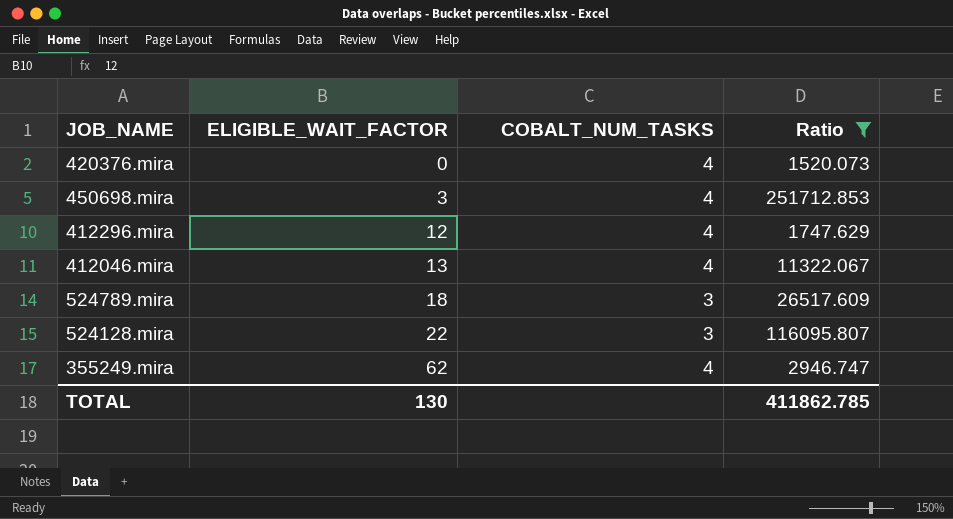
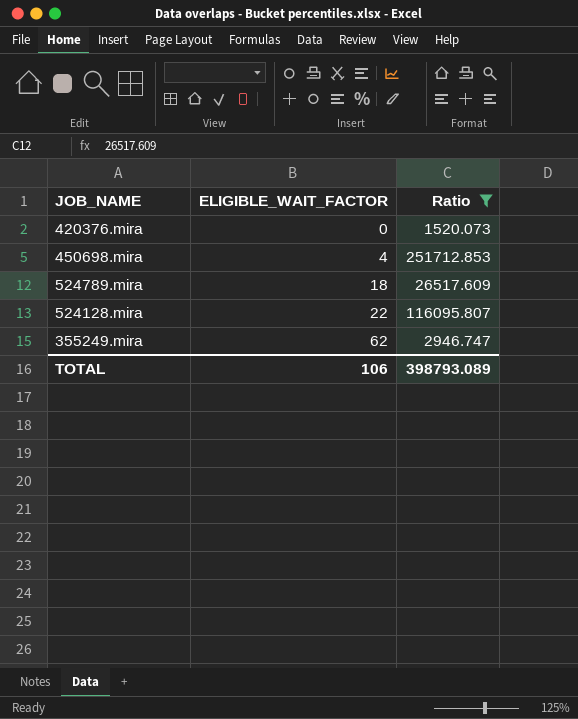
column COBALT_NUM_TASKS | position: 3 -> none
row 412296.mira: 12 | 4 | 1747.629 -> none
row 412046.mira: 13 | 4 | 11322.067 -> none
450698.mira | ELIGIBLE_WAIT_FACTOR: 3 -> 4
TOTAL | ELIGIBLE_WAIT_FACTOR: 130 -> 106
TOTAL | Ratio: 411862.785 -> 398793.089

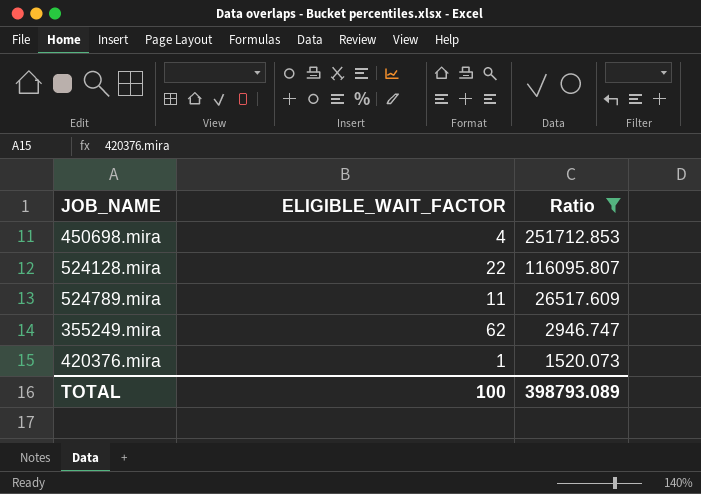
row order: ELIGIBLE_WAIT_FACTOR ascending -> Ratio descending
524789.mira | ELIGIBLE_WAIT_FACTOR: 18 -> 11
420376.mira | ELIGIBLE_WAIT_FACTOR: 0 -> 1
TOTAL | ELIGIBLE_WAIT_FACTOR: 106 -> 100

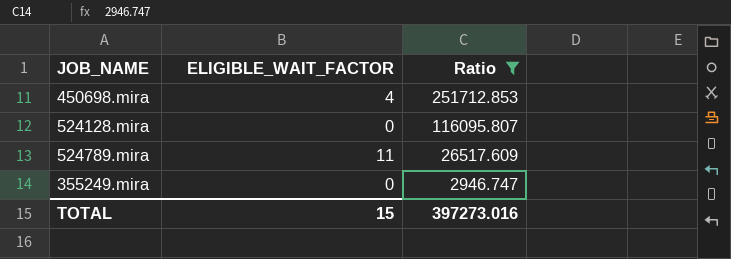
row 420376.mira: 1 | 1520.073 -> none
524128.mira | ELIGIBLE_WAIT_FACTOR: 22 -> 0
355249.mira | ELIGIBLE_WAIT_FACTOR: 62 -> 0
TOTAL | ELIGIBLE_WAIT_FACTOR: 100 -> 15
TOTAL | Ratio: 398793.089 -> 397273.016

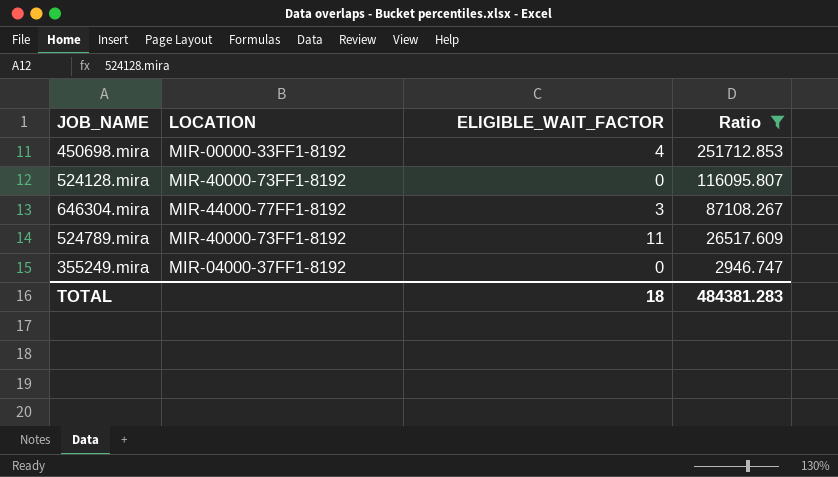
column LOCATION | position: none -> 2
row 646304.mira: none -> MIR-44000-77FF1-8192 | 3 | 87108.267
TOTAL | ELIGIBLE_WAIT_FACTOR: 15 -> 18
TOTAL | Ratio: 397273.016 -> 484381.283

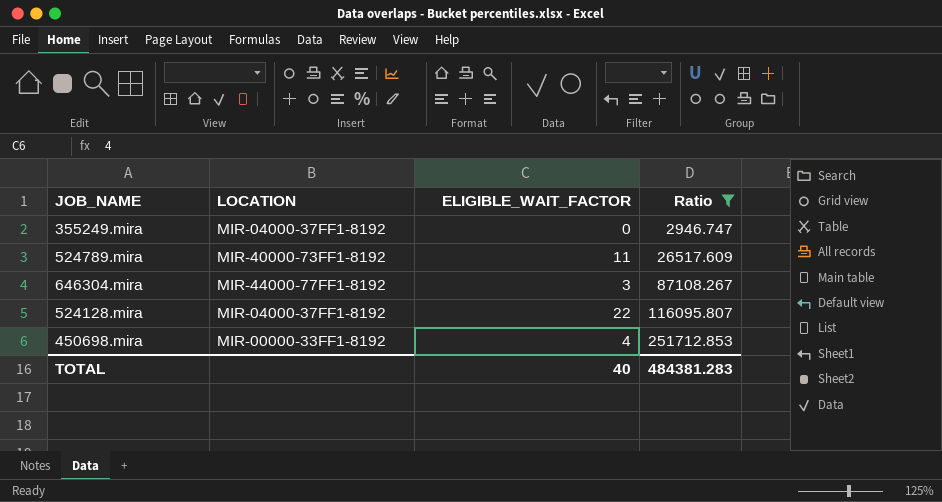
row order: Ratio descending -> Ratio ascending
524128.mira | LOCATION: MIR-40000-73FF1-8192 -> MIR-04000-37FF1-8192
524128.mira | ELIGIBLE_WAIT_FACTOR: 0 -> 22
TOTAL | ELIGIBLE_WAIT_FACTOR: 18 -> 40

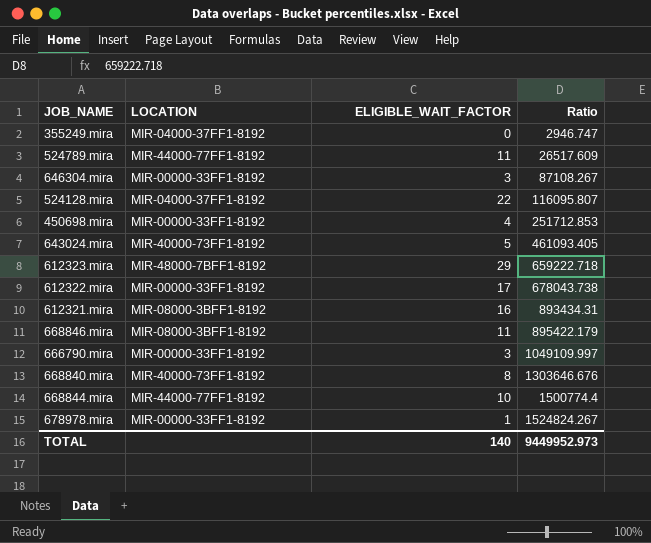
filter: Ratio <= 251712.853 -> none
524789.mira | LOCATION: MIR-40000-73FF1-8192 -> MIR-44000-77FF1-8192
646304.mira | LOCATION: MIR-44000-77FF1-8192 -> MIR-00000-33FF1-8192
TOTAL | ELIGIBLE_WAIT_FACTOR: 40 -> 140
TOTAL | Ratio: 484381.283 -> 9449952.973

